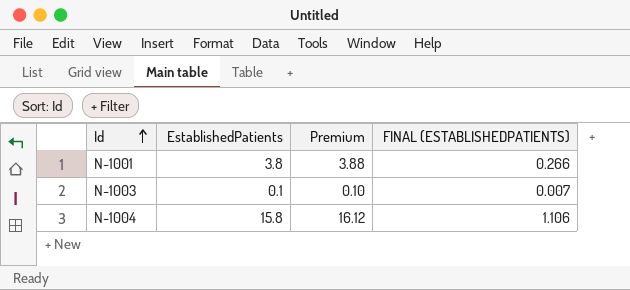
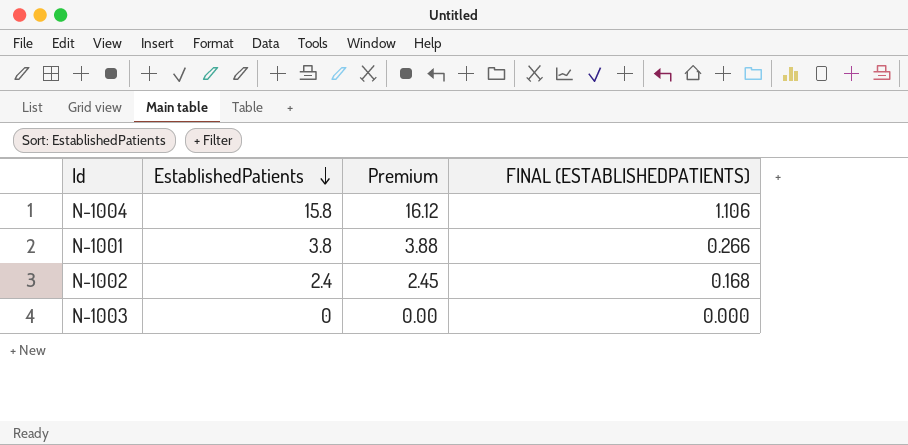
row order: Id ascending -> EstablishedPatients descending
row N-1002: none -> 2.4 | 2.45 | 0.168
N-1003 | EstablishedPatients: 0.1 -> 0
N-1003 | Premium: 0.10 -> 0.00
N-1003 | FINAL (ESTABLISHEDPATIENTS): 0.007 -> 0.000

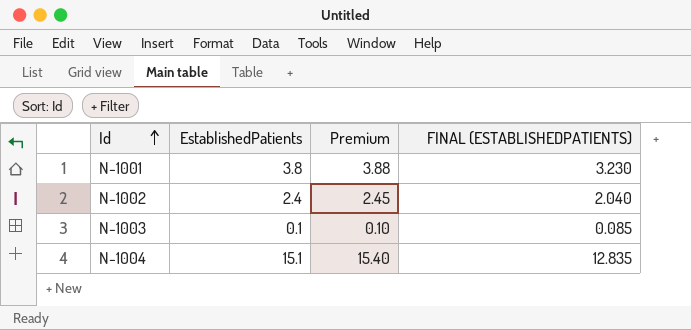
row order: EstablishedPatients descending -> Id ascending
column FINAL (ESTABLISHEDPATIENTS) | formula: [EstablishedPatients] * 0.07 -> [EstablishedPatients] * 0.85
N-1003 | EstablishedPatients: 0 -> 0.1
N-1003 | Premium: 0.00 -> 0.10
N-1004 | EstablishedPatients: 15.8 -> 15.1
N-1004 | Premium: 16.12 -> 15.40

